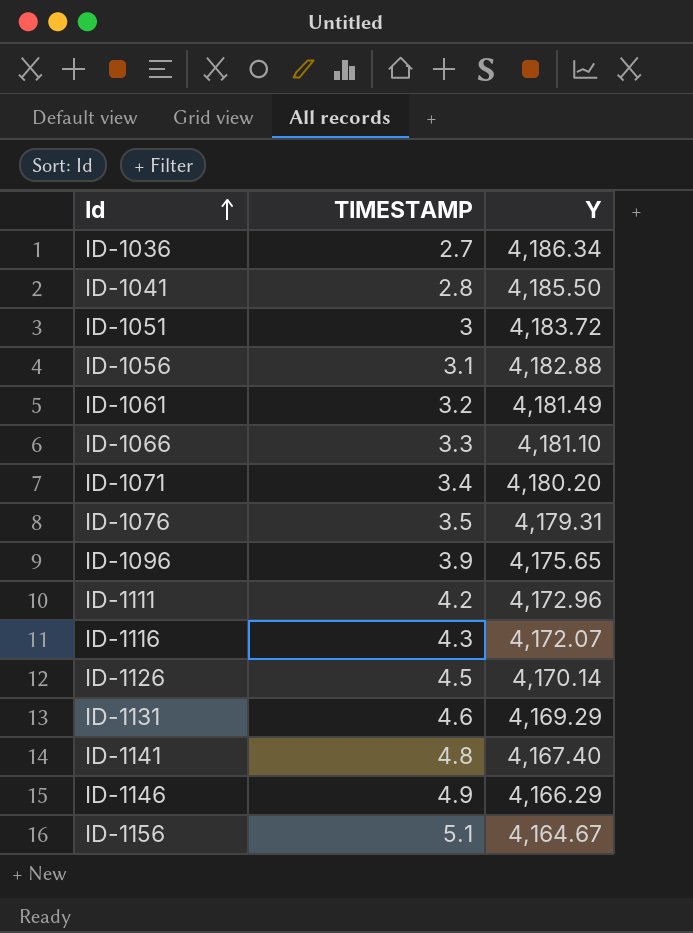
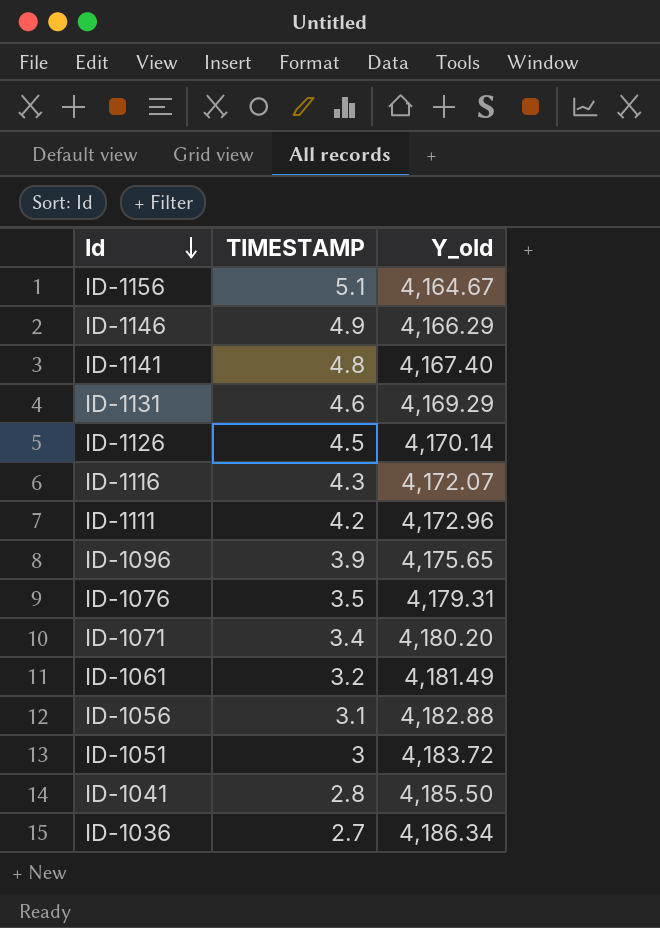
row order: Id ascending -> Id descending
column name: Y -> Y_old
row ID-1066: 3.3 | 4,181.10 -> none

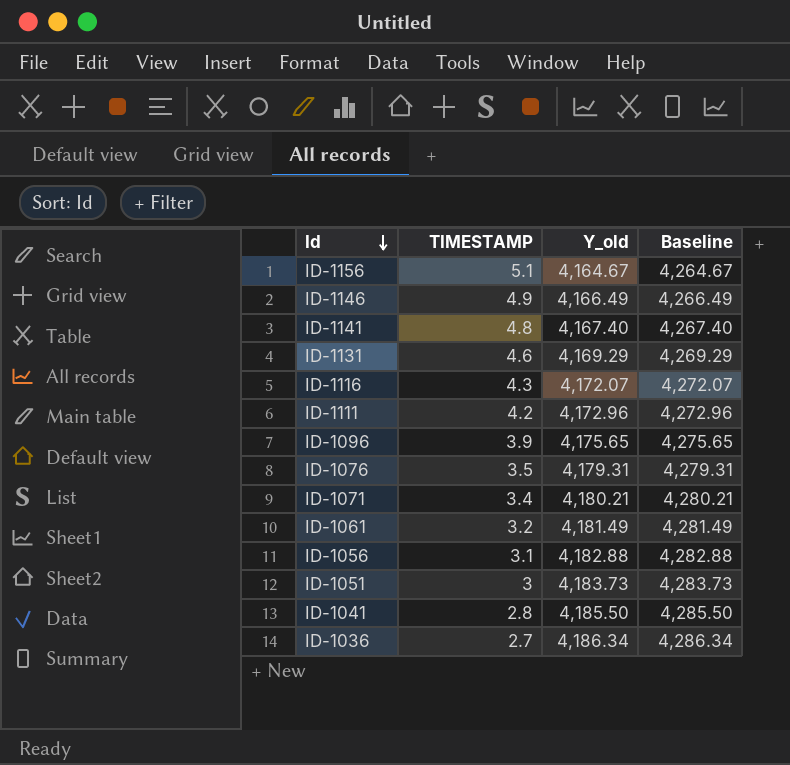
column Baseline | formula: none -> [Y_old] + 100
row ID-1126: 4.5 | 4,170.14 -> none
ID-1146 | Y_old: 4,166.29 -> 4,166.49
ID-1071 | Y_old: 4,180.20 -> 4,180.21
ID-1051 | Y_old: 4,183.72 -> 4,183.73

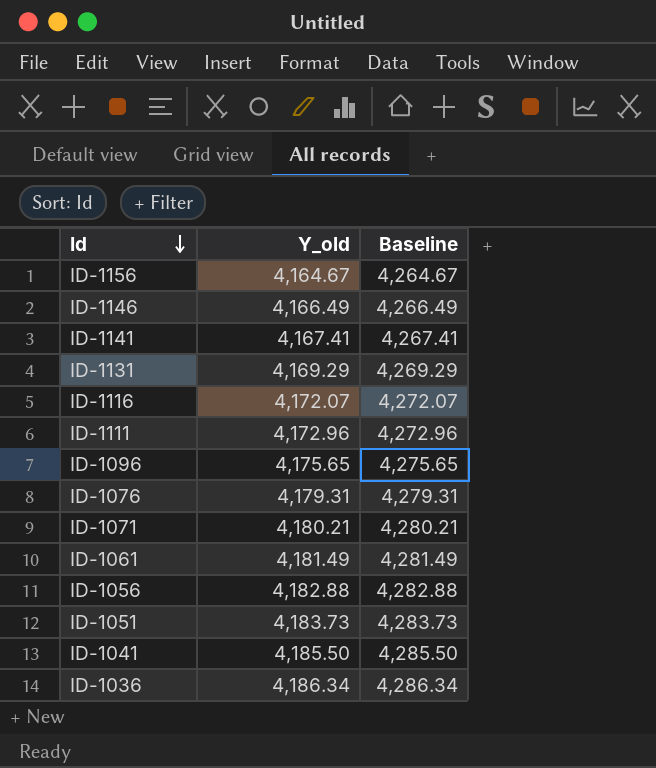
column TIMESTAMP | position: 2 -> none
ID-1141 | Y_old: 4,167.40 -> 4,167.41
ID-1141 | Baseline: 4,267.40 -> 4,267.41

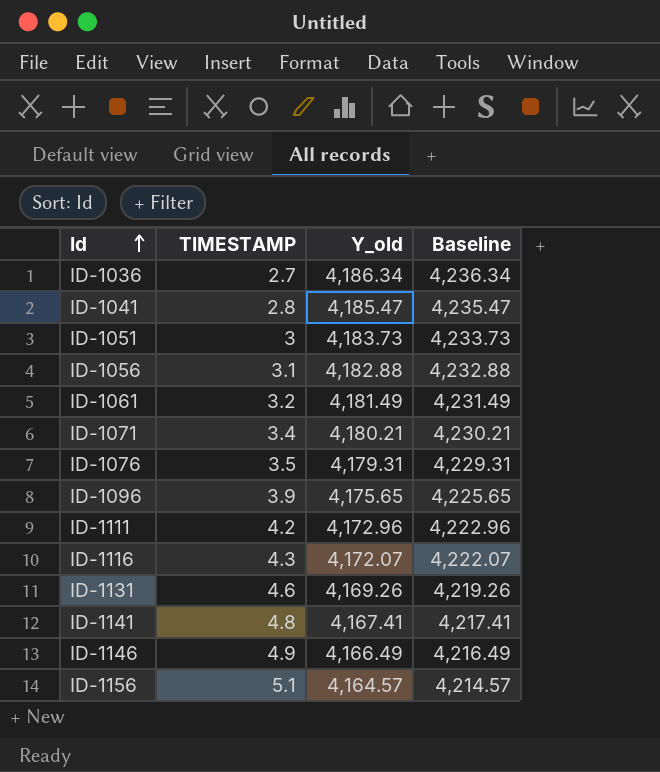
row order: Id descending -> Id ascending
column TIMESTAMP | position: none -> 2
column Baseline | formula: [Y_old] + 100 -> [Y_old] + 50
ID-1041 | Y_old: 4,185.50 -> 4,185.47
ID-1131 | Y_old: 4,169.29 -> 4,169.26
ID-1156 | Y_old: 4,164.67 -> 4,164.57

